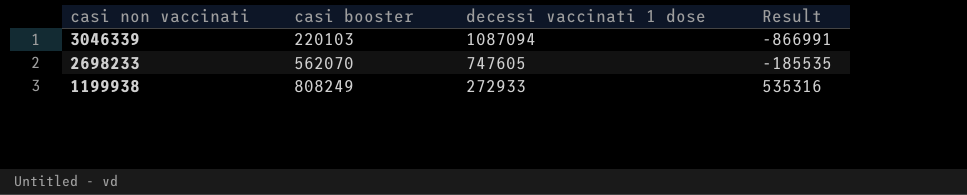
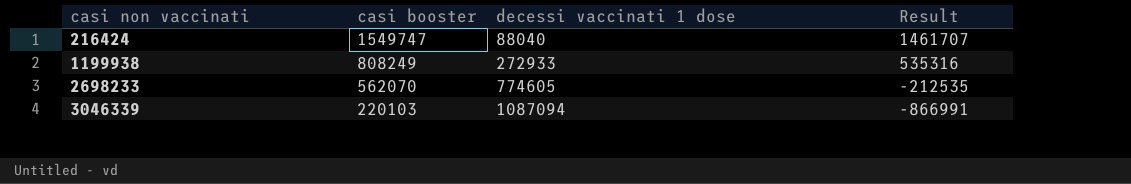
row order: casi non vaccinati descending -> casi non vaccinati ascending
row 216424: none -> 1549747 | 88040 | 1461707
2698233 | decessi vaccinati 1 dose: 747605 -> 774605
2698233 | Result: -185535 -> -212535

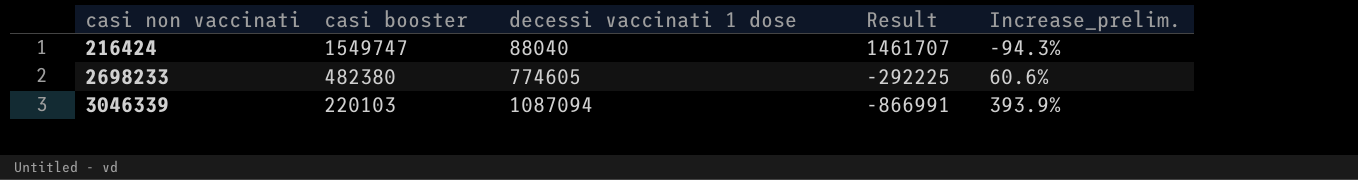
column Increase_prelim. | formula: none -> ([decessi vaccinati 1 dose] - [casi booster]) / [casi booster]
row 1199938: 808249 | 272933 | 535316 -> none
2698233 | casi booster: 562070 -> 482380
2698233 | Result: -212535 -> -292225

